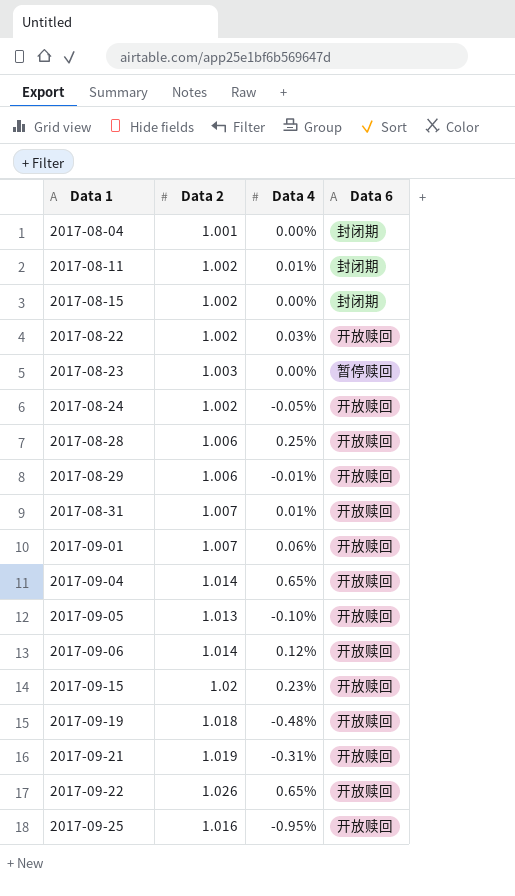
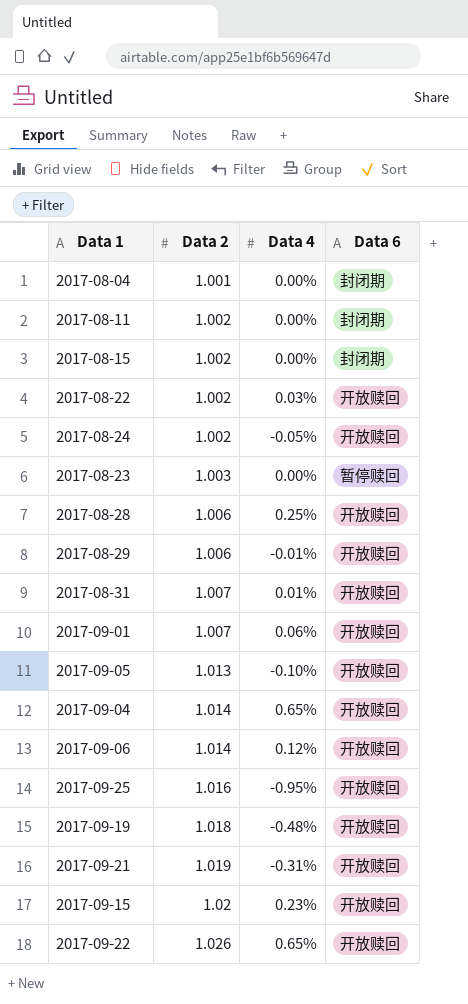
row order: Data 1 ascending -> Data 2 ascending
2017-08-11 | Data 4: 0.01% -> 0.00%

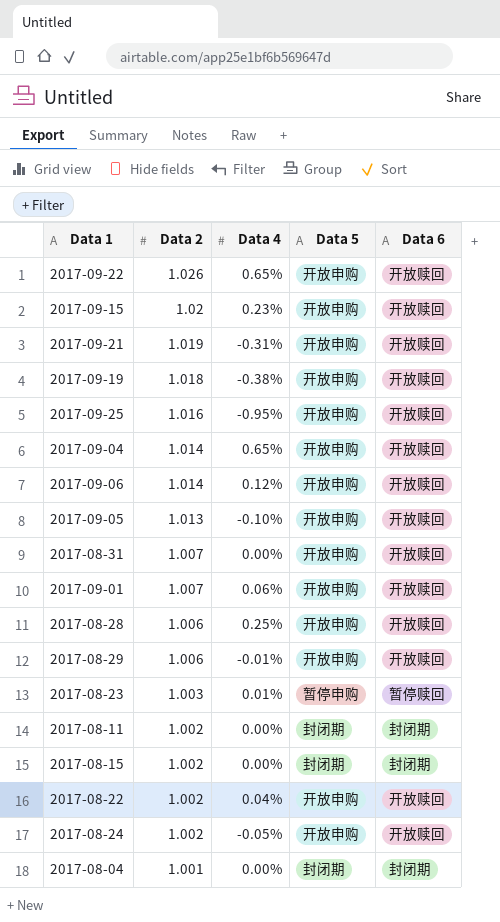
row order: Data 2 ascending -> Data 2 descending
column Data 5 | position: none -> 4
2017-09-19 | Data 4: -0.48% -> -0.38%
2017-08-31 | Data 4: 0.01% -> 0.00%
2017-08-23 | Data 4: 0.00% -> 0.01%
2017-08-22 | Data 4: 0.03% -> 0.04%

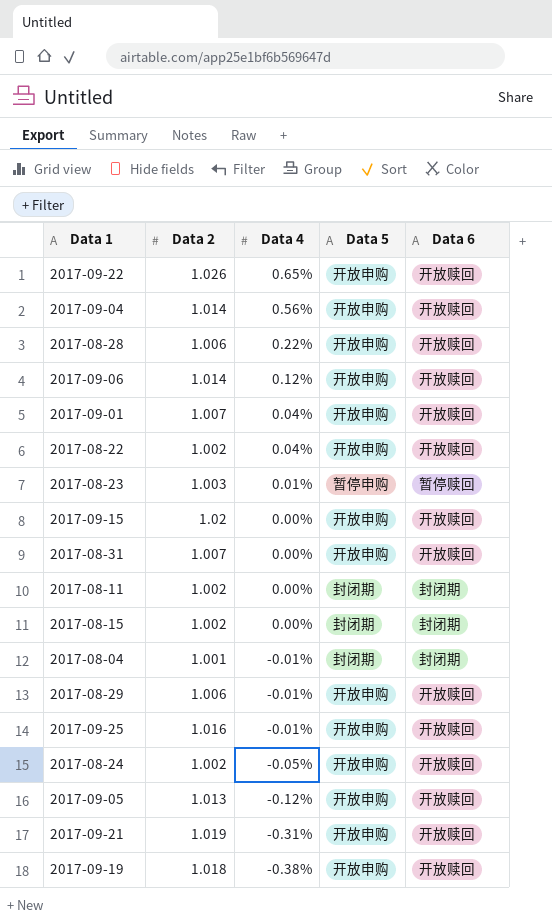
row order: Data 2 descending -> Data 4 descending
2017-09-04 | Data 4: 0.65% -> 0.56%
2017-08-28 | Data 4: 0.25% -> 0.22%
2017-09-01 | Data 4: 0.06% -> 0.04%
2017-09-15 | Data 4: 0.23% -> 0.00%
2017-08-04 | Data 4: 0.00% -> -0.01%
2017-09-25 | Data 4: -0.95% -> -0.01%
2017-09-05 | Data 4: -0.10% -> -0.12%

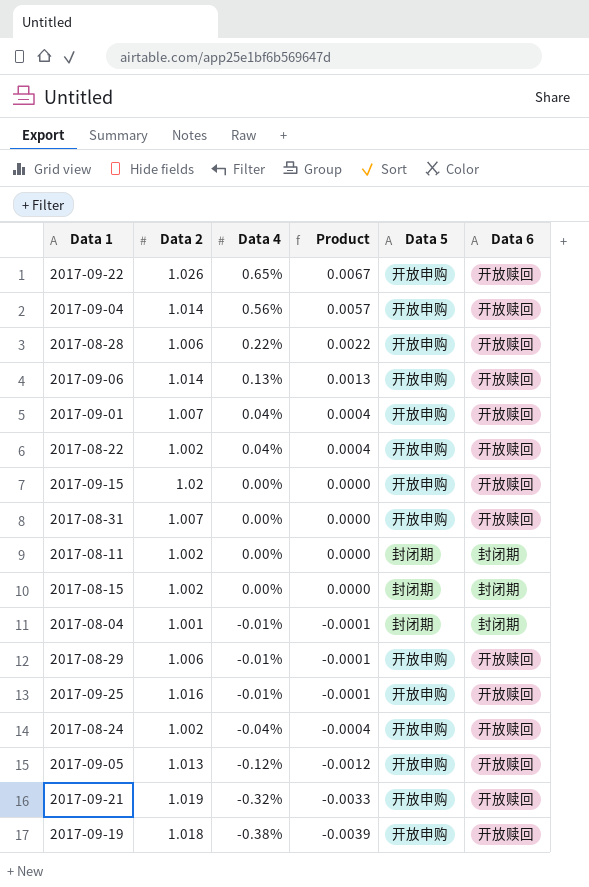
column Product | formula: none -> [Data 2] * [Data 4]
row 2017-08-23: 1.003 | 0.01% | 暂停申购 | 暂停赎回 -> none
2017-09-06 | Data 4: 0.12% -> 0.13%
2017-08-24 | Data 4: -0.05% -> -0.04%
2017-09-21 | Data 4: -0.31% -> -0.32%

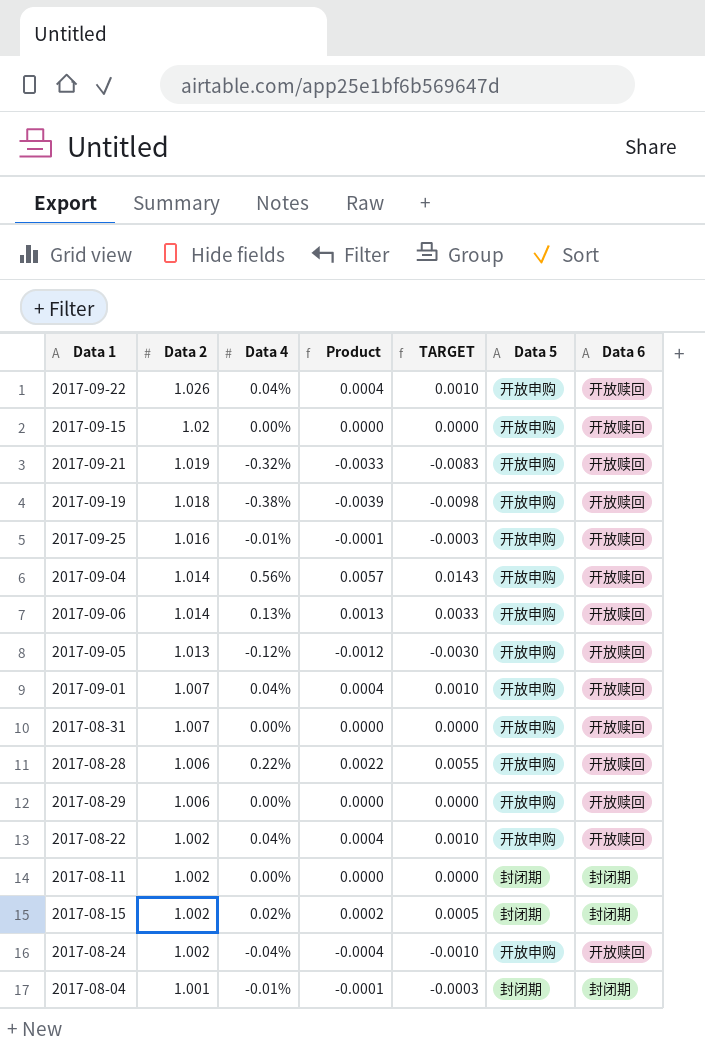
row order: Data 4 descending -> Data 2 descending
column TARGET | formula: none -> [Product] * 2.5
2017-09-22 | Data 4: 0.65% -> 0.04%
2017-09-22 | Product: 0.0067 -> 0.0004
2017-08-29 | Data 4: -0.01% -> 0.00%
2017-08-29 | Product: -0.0001 -> 0.0000
2017-08-15 | Data 4: 0.00% -> 0.02%
2017-08-15 | Product: 0.0000 -> 0.0002

